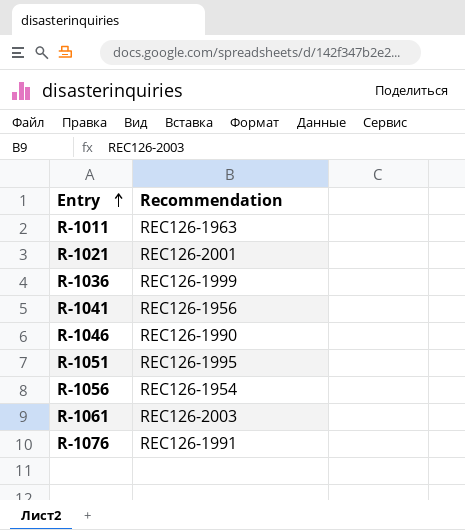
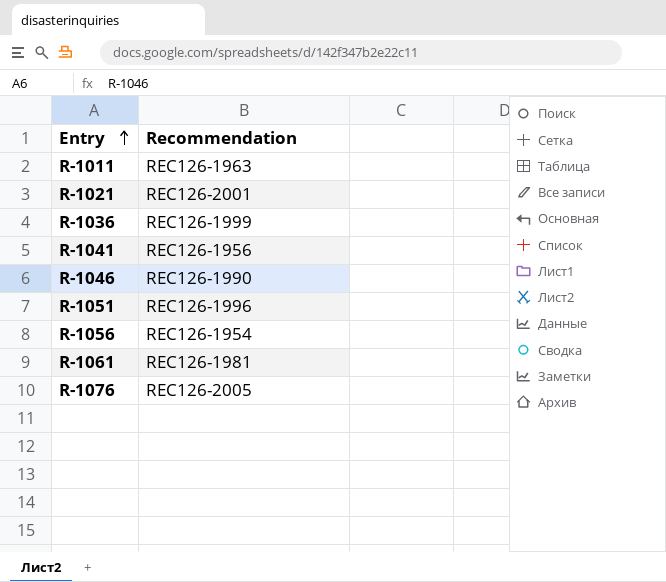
R-1051 | Recommendation: REC126-1995 -> REC126-1996
R-1061 | Recommendation: REC126-2003 -> REC126-1981
R-1076 | Recommendation: REC126-1991 -> REC126-2005

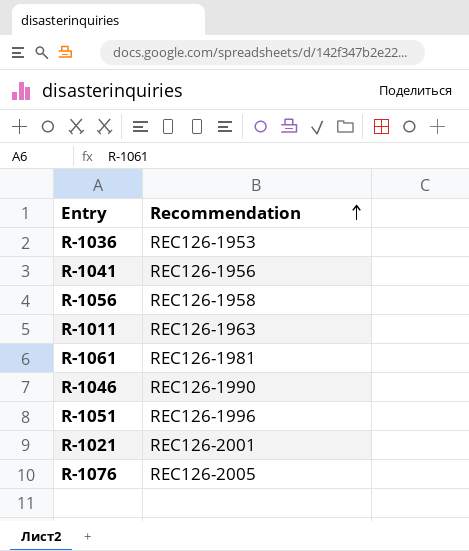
row order: Entry ascending -> Recommendation ascending
R-1036 | Recommendation: REC126-1999 -> REC126-1953
R-1056 | Recommendation: REC126-1954 -> REC126-1958

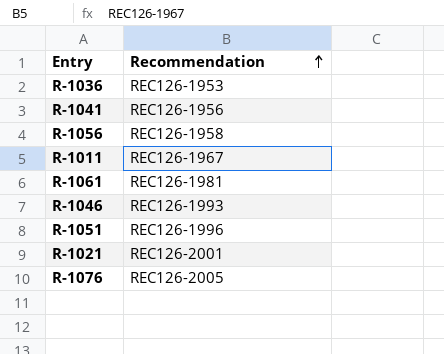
R-1011 | Recommendation: REC126-1963 -> REC126-1967
R-1046 | Recommendation: REC126-1990 -> REC126-1993

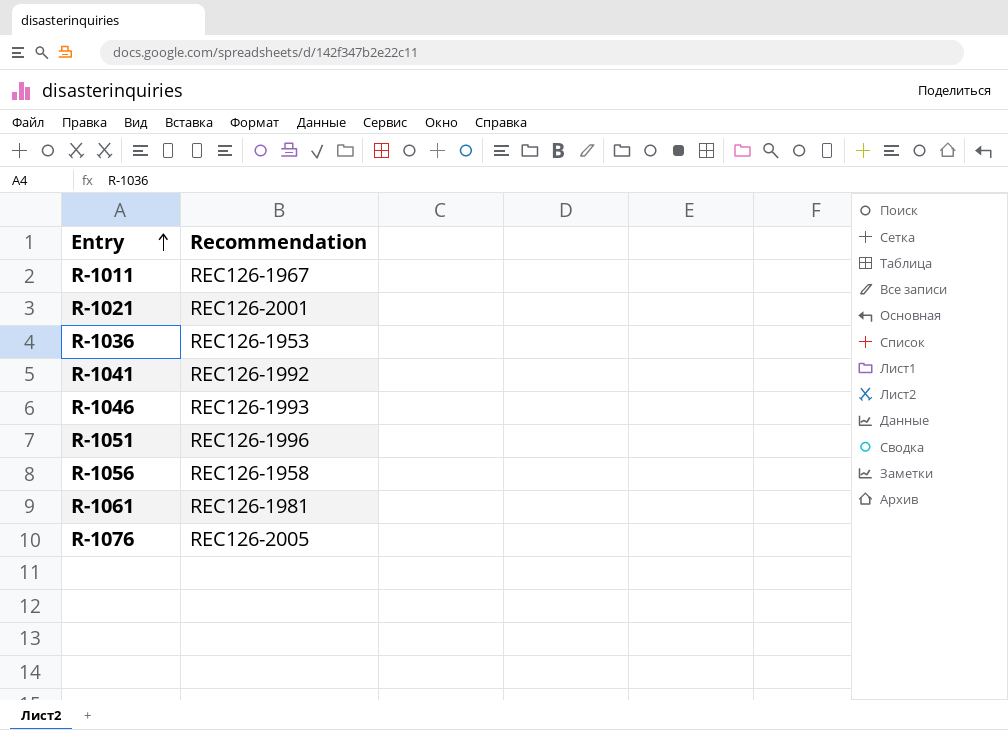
row order: Recommendation ascending -> Entry ascending
R-1041 | Recommendation: REC126-1956 -> REC126-1992

